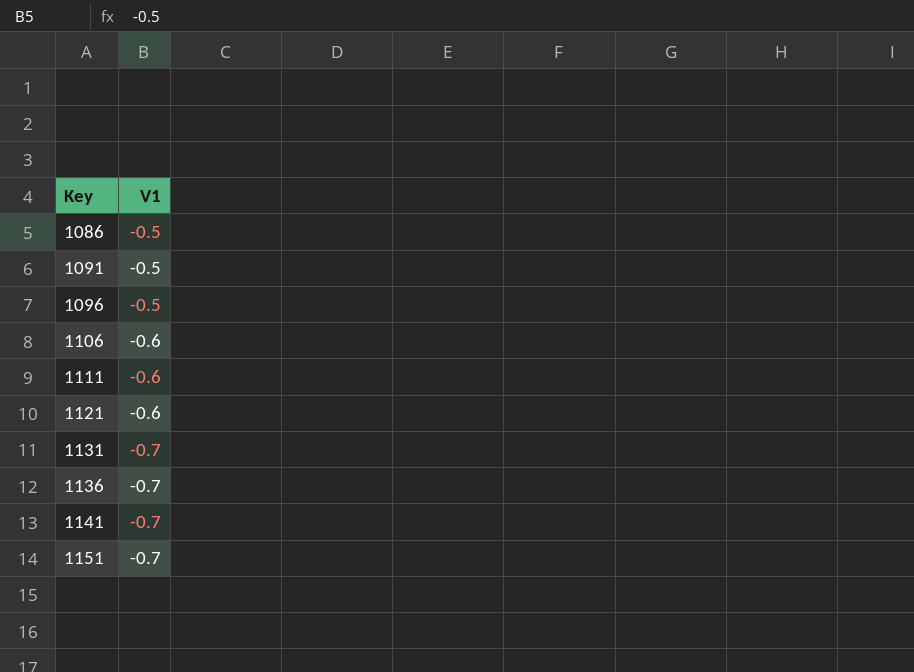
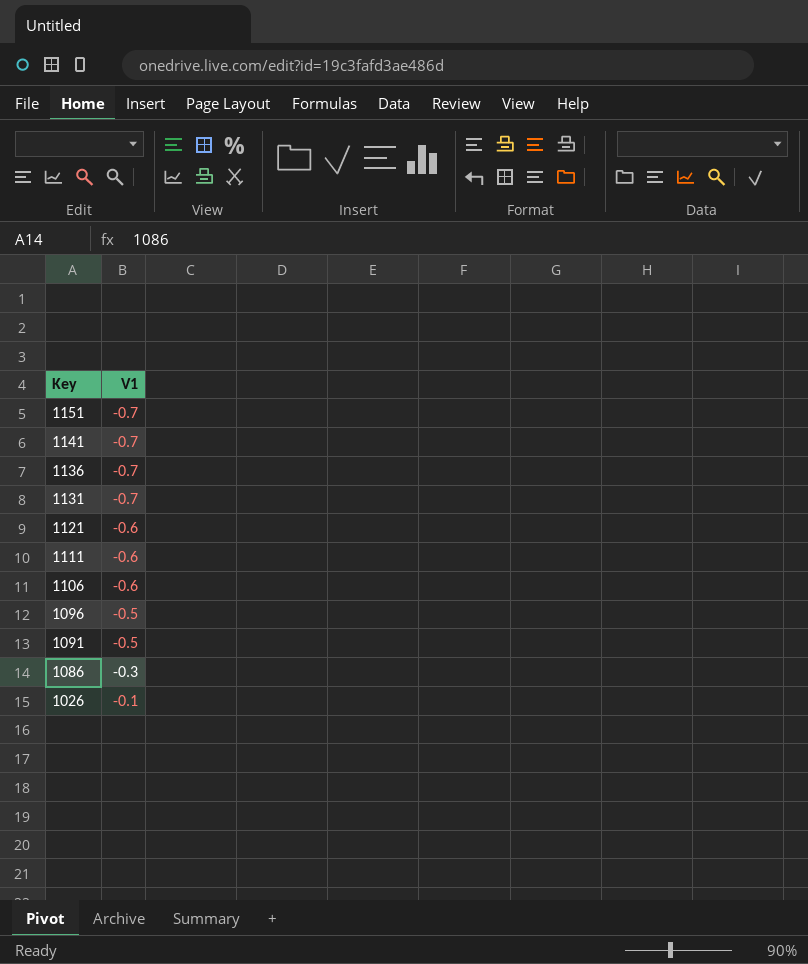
row order: Key ascending -> Key descending
1086 | V1: -0.5 -> -0.3
row 1026: none -> -0.1

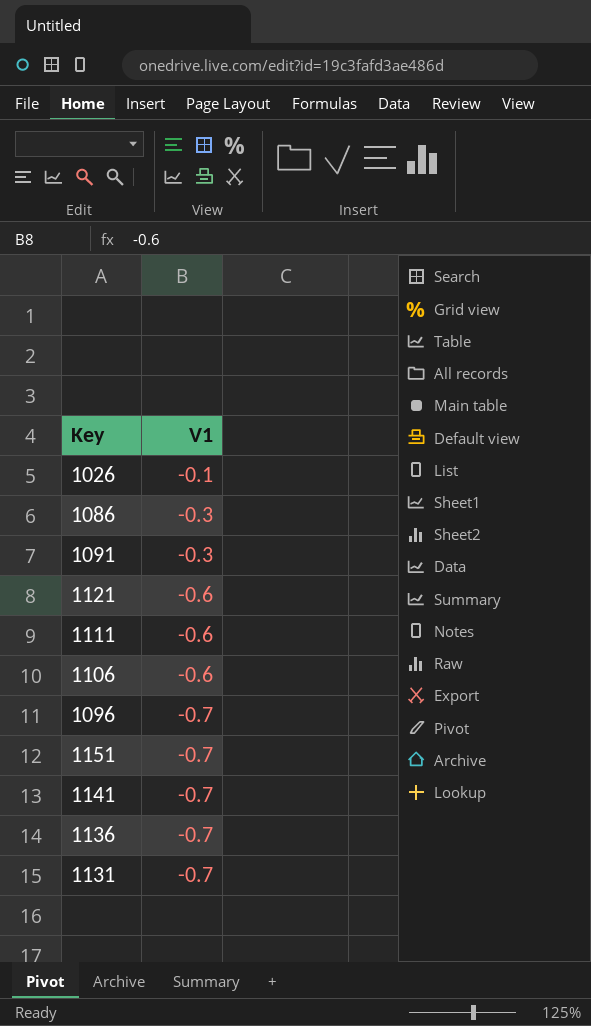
row order: Key descending -> V1 descending
1091 | V1: -0.5 -> -0.3
1096 | V1: -0.5 -> -0.7

